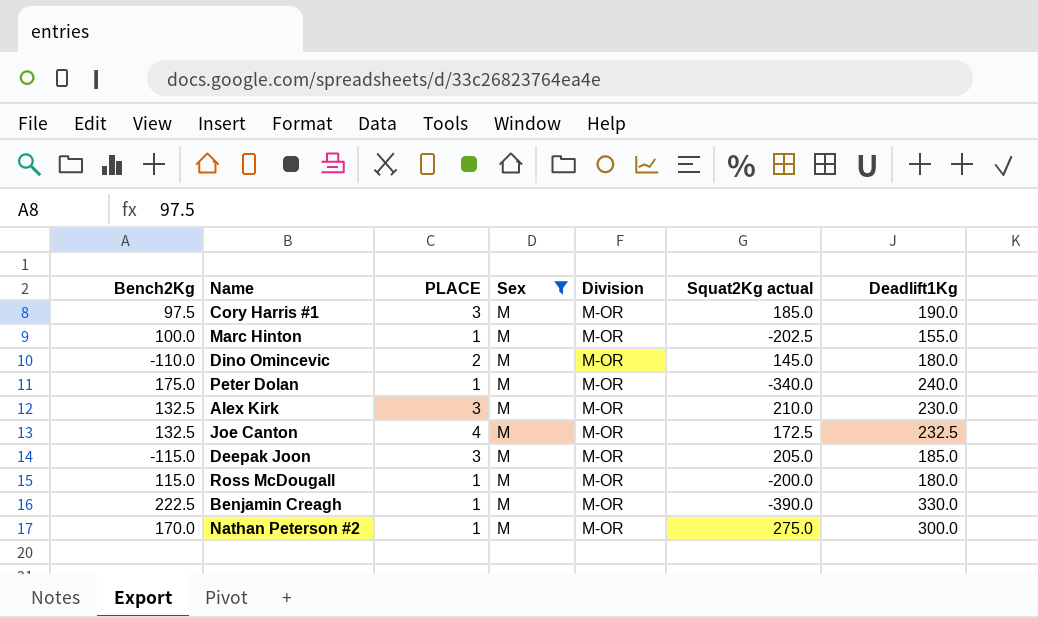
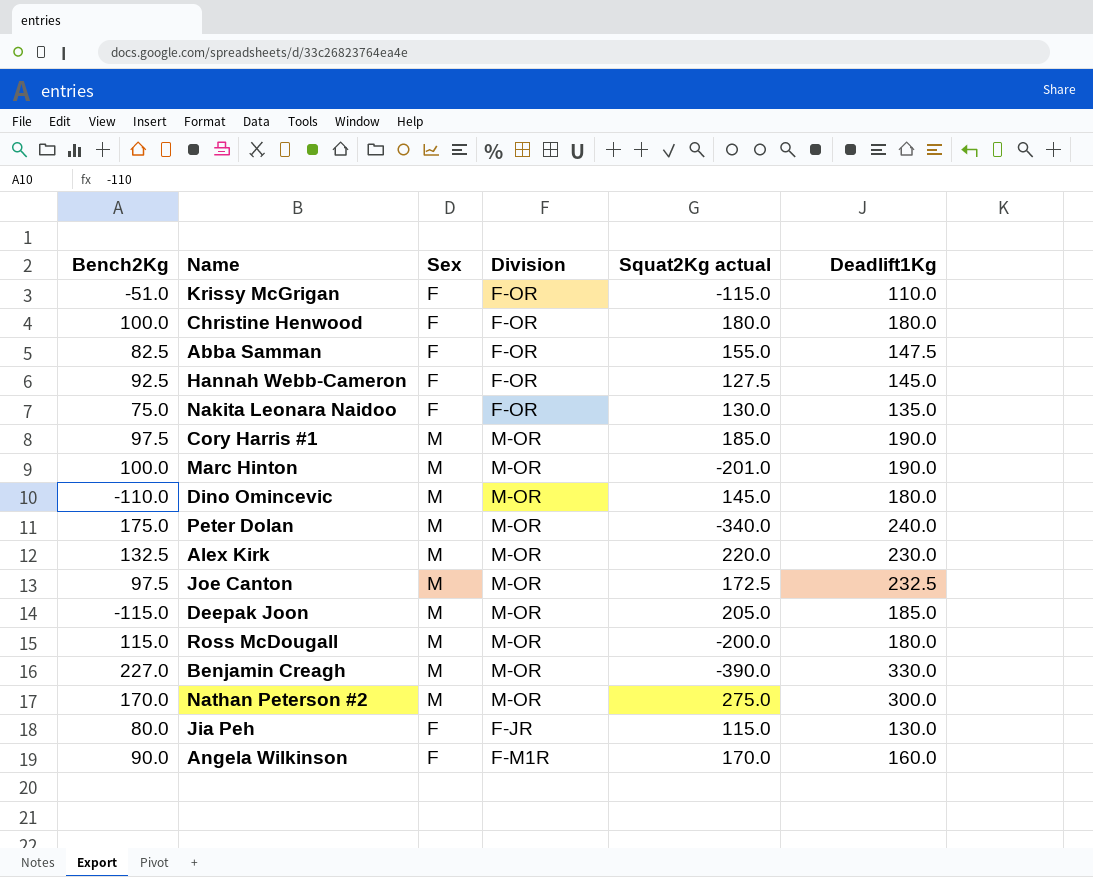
filter: Sex = M -> none
column PLACE | position: 3 -> none
Marc Hinton | Squat2Kg actual: -202.5 -> -201.0
Marc Hinton | Deadlift1Kg: 155.0 -> 190.0
Alex Kirk | Squat2Kg actual: 210.0 -> 220.0
Joe Canton | Bench2Kg: 132.5 -> 97.5
Benjamin Creagh | Bench2Kg: 222.5 -> 227.0

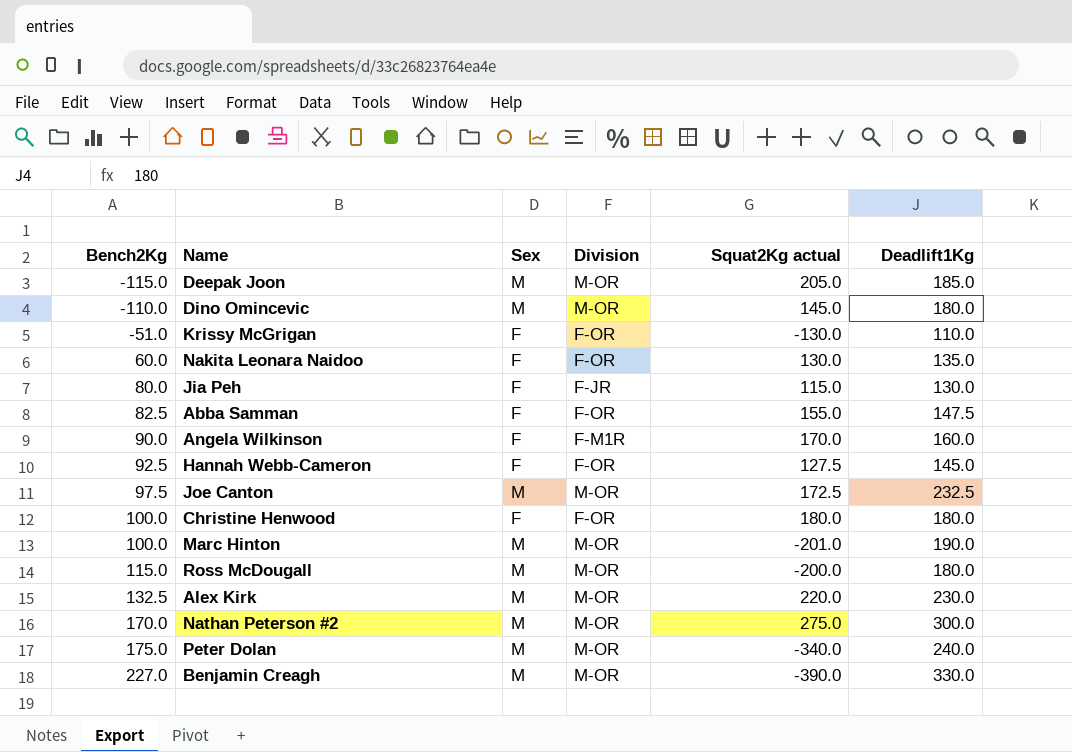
row order: none -> Bench2Kg ascending
row Cory Harris #1: 97.5 | M | M-OR | 185.0 | 190.0 -> none
Krissy McGrigan | Squat2Kg actual: -115.0 -> -130.0
Nakita Leonara Naidoo | Bench2Kg: 75.0 -> 60.0

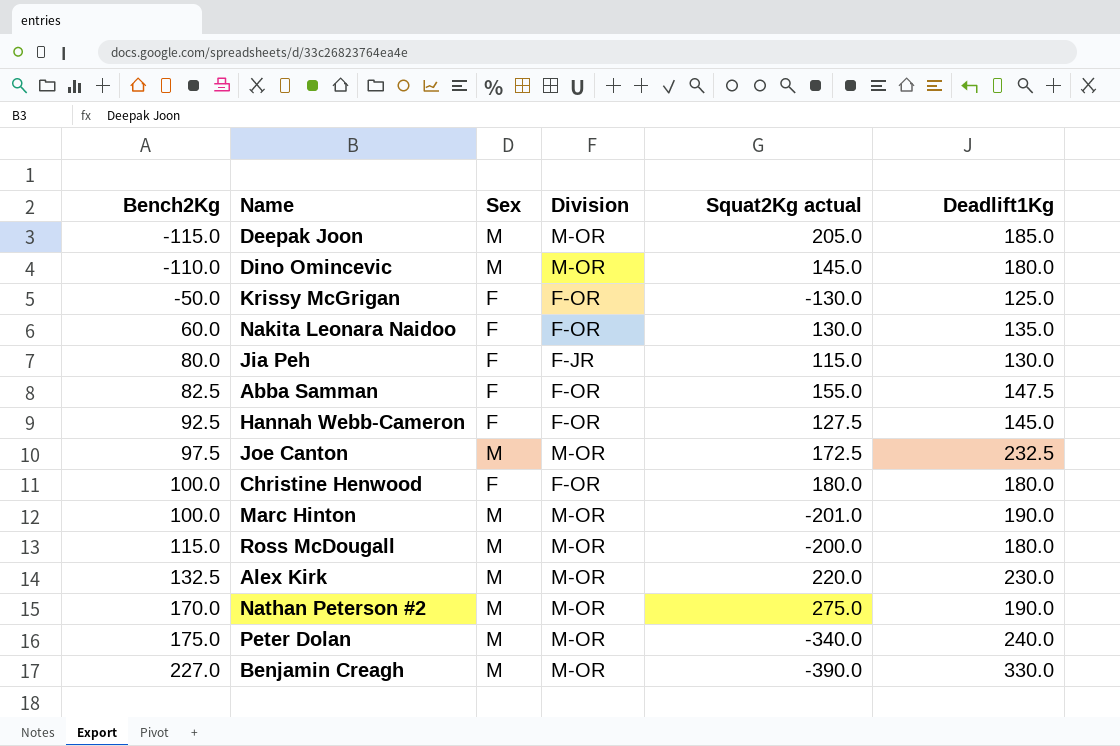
row Angela Wilkinson: 90.0 | F | F-M1R | 170.0 | 160.0 -> none
Krissy McGrigan | Bench2Kg: -51.0 -> -50.0
Krissy McGrigan | Deadlift1Kg: 110.0 -> 125.0
Nathan Peterson #2 | Deadlift1Kg: 300.0 -> 190.0

